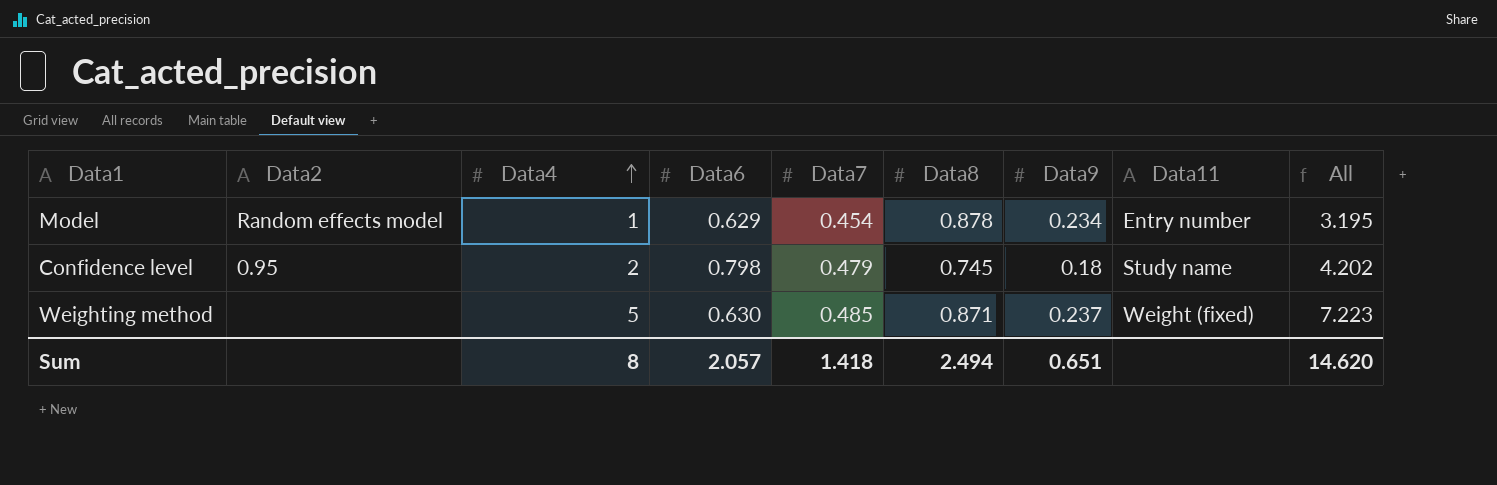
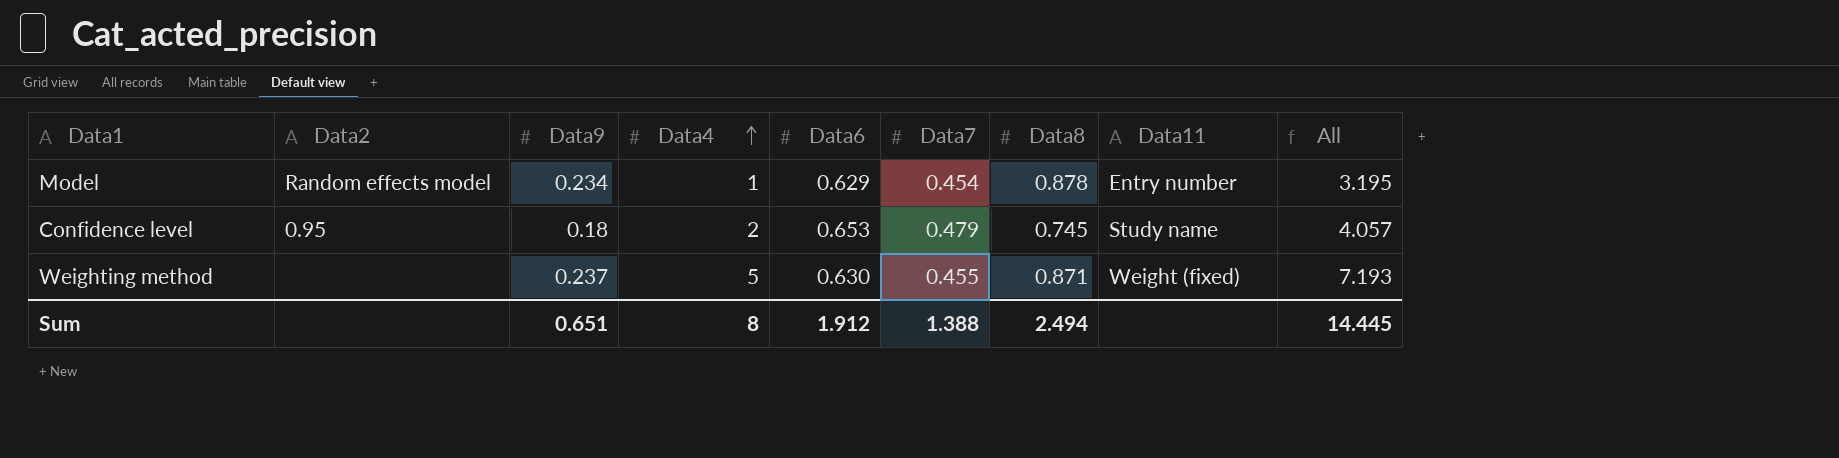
column Data9 | position: 7 -> 3
Confidence level | Data6: 0.798 -> 0.653
Confidence level | All: 4.202 -> 4.057
Weighting method | Data7: 0.485 -> 0.455
Weighting method | All: 7.223 -> 7.193
Sum | Data6: 2.057 -> 1.912
Sum | Data7: 1.418 -> 1.388
Sum | All: 14.620 -> 14.445

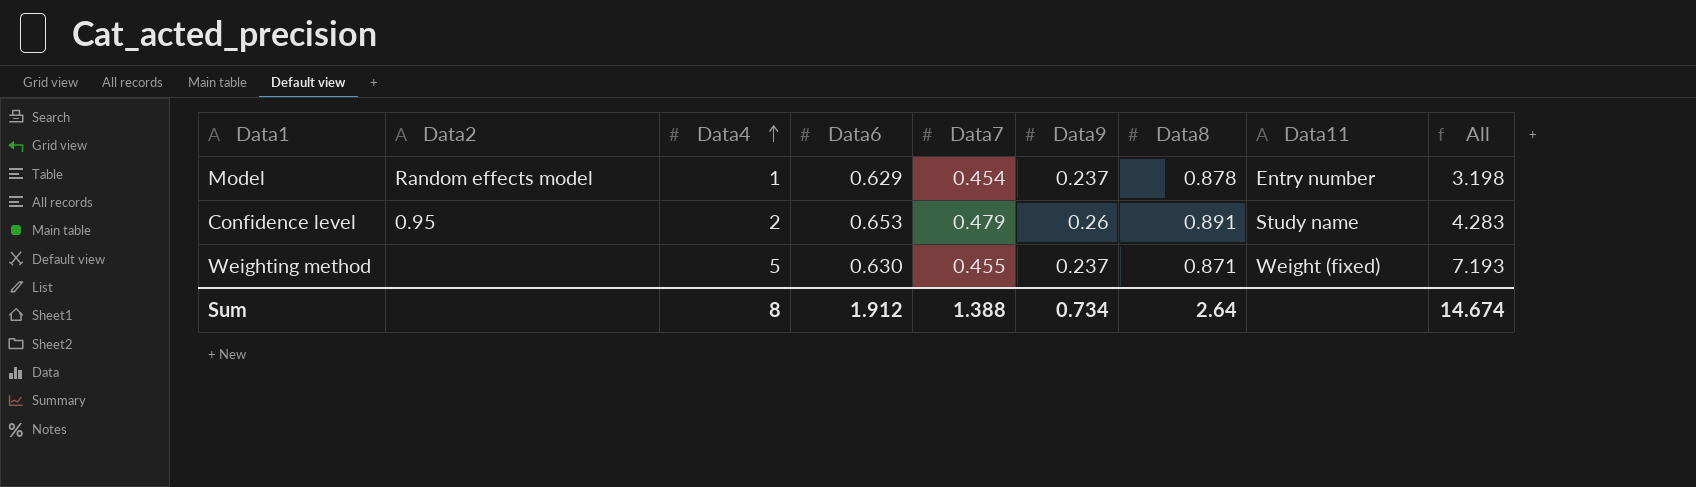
column Data9 | position: 3 -> 6
Model | Data9: 0.234 -> 0.237
Model | All: 3.195 -> 3.198
Confidence level | Data9: 0.18 -> 0.26
Confidence level | Data8: 0.745 -> 0.891
Confidence level | All: 4.057 -> 4.283
Sum | Data9: 0.651 -> 0.734
Sum | Data8: 2.494 -> 2.64
Sum | All: 14.445 -> 14.674

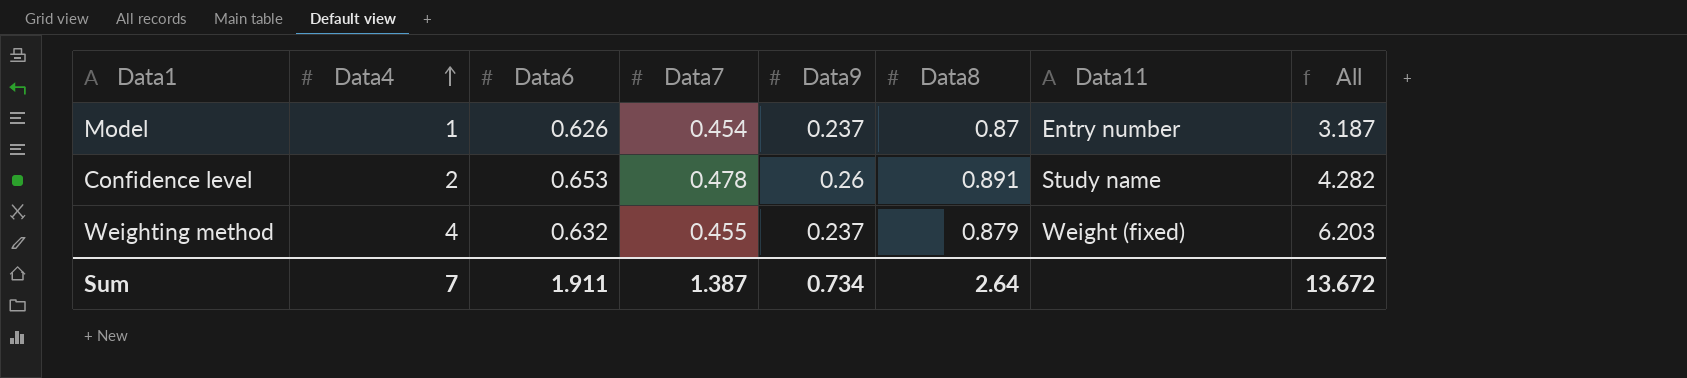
column Data2 | position: 2 -> none
Model | Data6: 0.629 -> 0.626
Model | Data8: 0.878 -> 0.87
Model | All: 3.198 -> 3.187
Confidence level | Data7: 0.479 -> 0.478
Confidence level | All: 4.283 -> 4.282
Weighting method | Data4: 5 -> 4
Weighting method | Data6: 0.630 -> 0.632
Weighting method | Data8: 0.871 -> 0.879
Weighting method | All: 7.193 -> 6.203
Sum | Data4: 8 -> 7
Sum | Data6: 1.912 -> 1.911
Sum | Data7: 1.388 -> 1.387
Sum | All: 14.674 -> 13.672

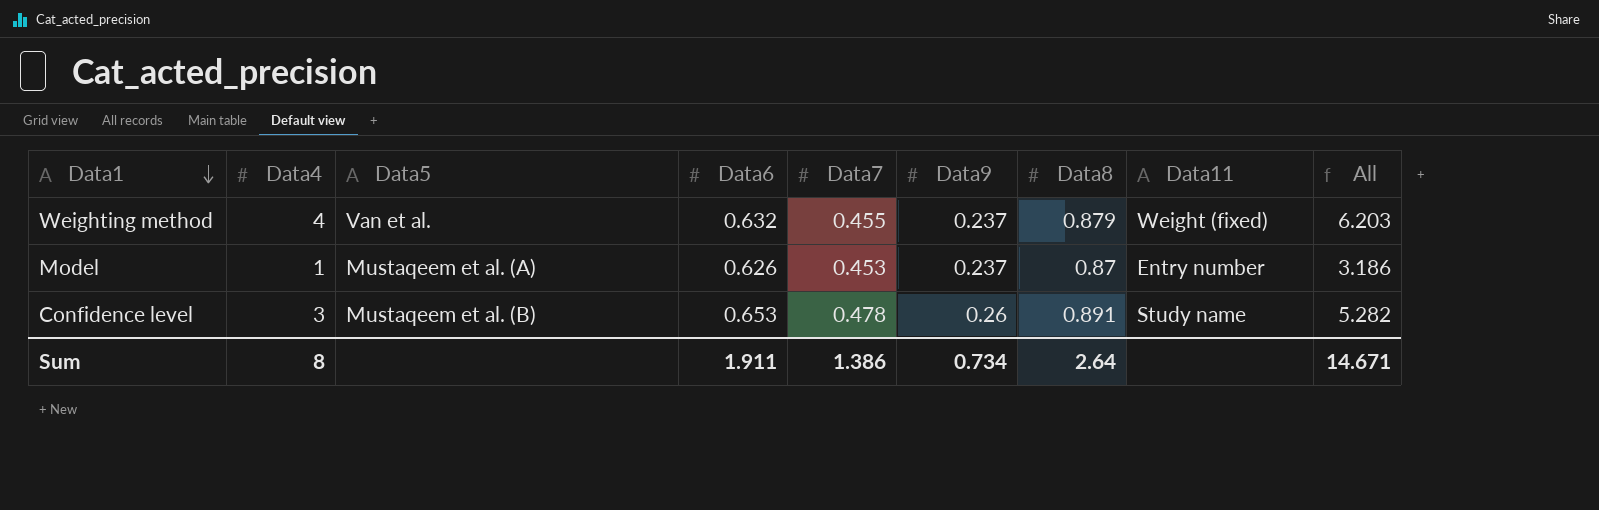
row order: Data4 ascending -> Data1 descending
column Data5 | position: none -> 3
Model | Data7: 0.454 -> 0.453
Model | All: 3.187 -> 3.186
Confidence level | Data4: 2 -> 3
Confidence level | All: 4.282 -> 5.282
Sum | Data4: 7 -> 8
Sum | Data7: 1.387 -> 1.386
Sum | All: 13.672 -> 14.671

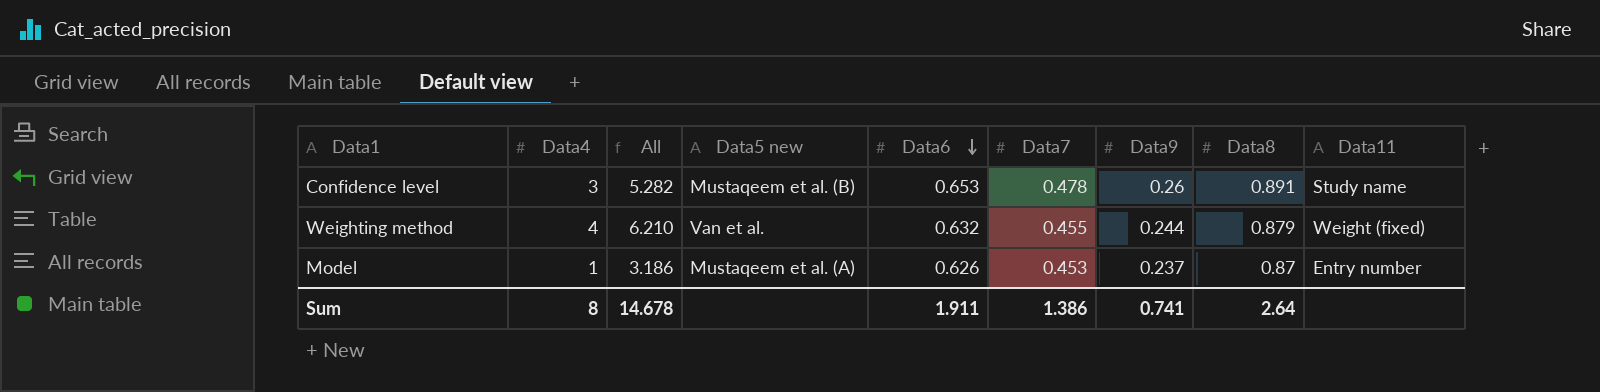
row order: Data1 descending -> Data6 descending
column All | position: 9 -> 3
column name: Data5 -> Data5 new
Weighting method | All: 6.203 -> 6.210
Weighting method | Data9: 0.237 -> 0.244
Sum | All: 14.671 -> 14.678
Sum | Data9: 0.734 -> 0.741

